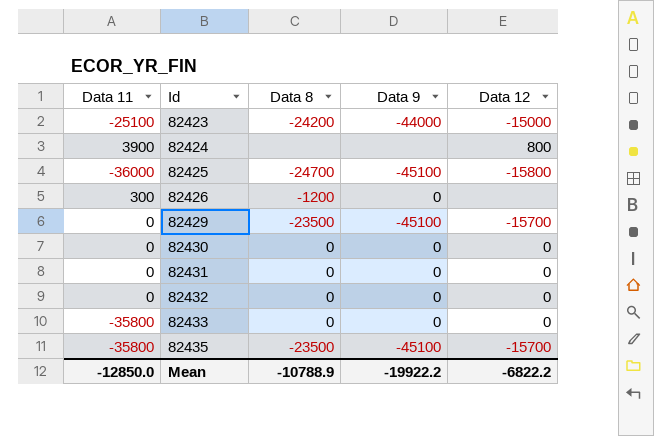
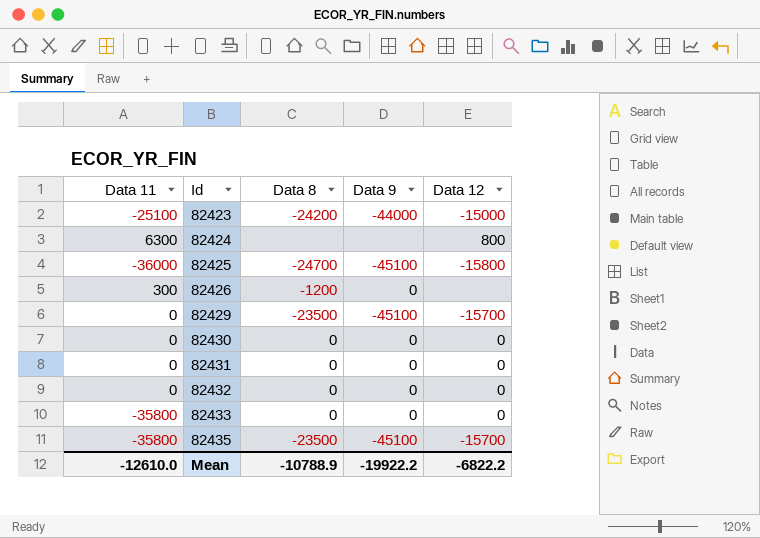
82424 | Data 11: 3900 -> 6300
Mean | Data 11: -12850.0 -> -12610.0

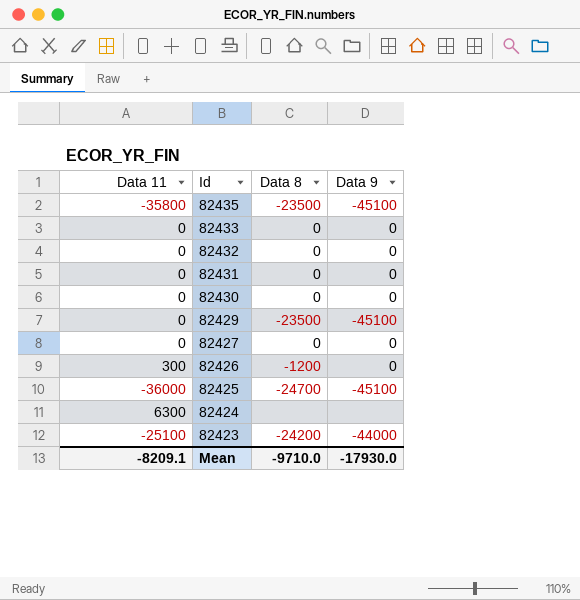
row order: Id ascending -> Id descending
column Data 12 | position: 5 -> none
82433 | Data 11: -35800 -> 0
row 82427: none -> 0 | 0 | 0
Mean | Data 11: -12610.0 -> -8209.1
Mean | Data 8: -10788.9 -> -9710.0
Mean | Data 9: -19922.2 -> -17930.0

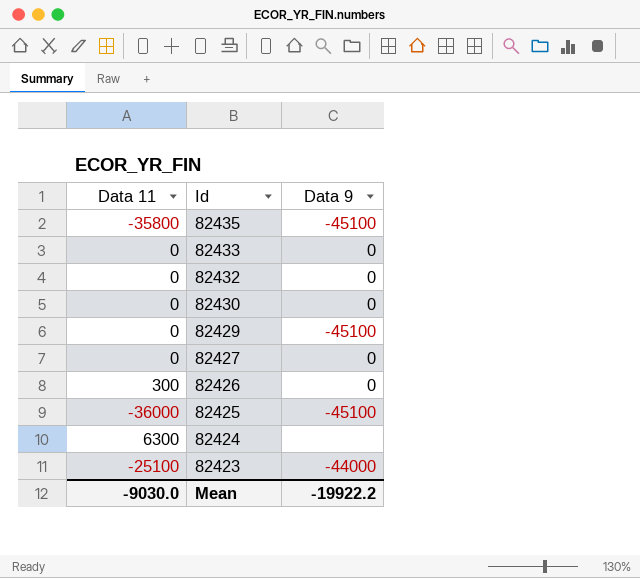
column Data 8 | position: 3 -> none
row 82431: 0 | 0 | 0 -> none
Mean | Data 11: -8209.1 -> -9030.0
Mean | Data 9: -17930.0 -> -19922.2

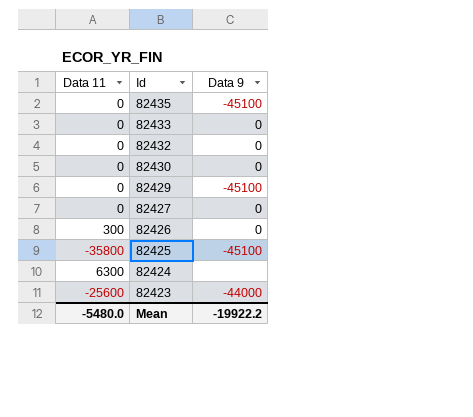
82435 | Data 11: -35800 -> 0
82425 | Data 11: -36000 -> -35800
82423 | Data 11: -25100 -> -25600
Mean | Data 11: -9030.0 -> -5480.0

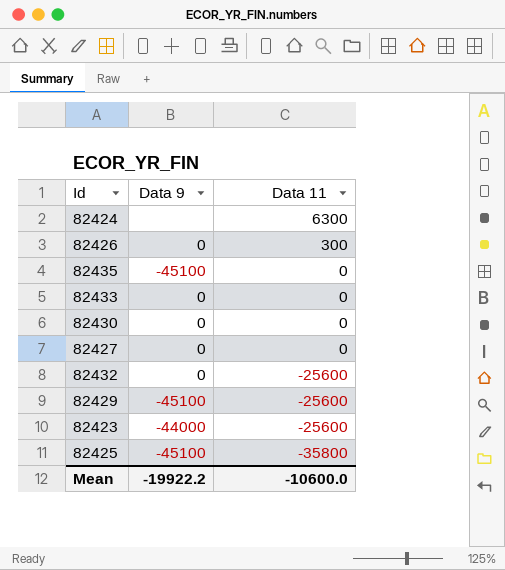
row order: Id descending -> Data 11 descending
column Data 11 | position: 1 -> 3
82432 | Data 11: 0 -> -25600
82429 | Data 11: 0 -> -25600
Mean | Data 11: -5480.0 -> -10600.0

